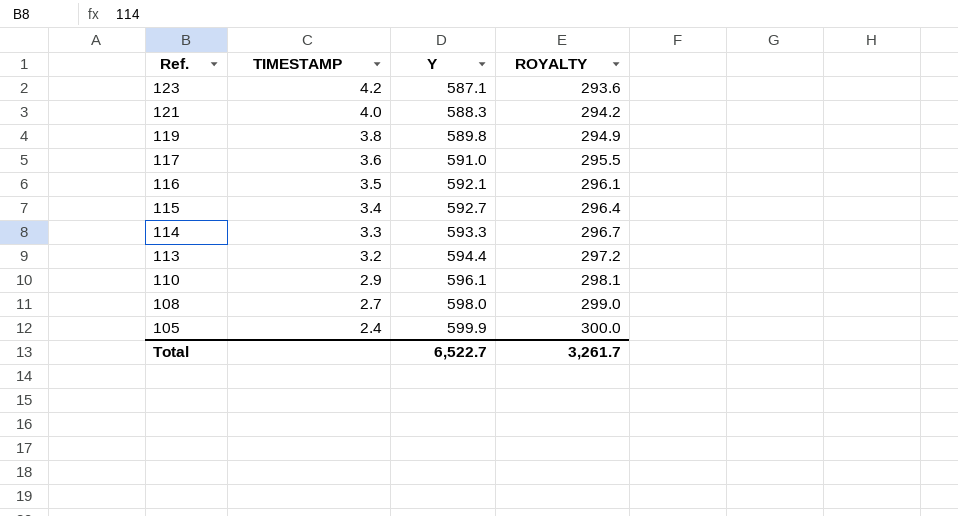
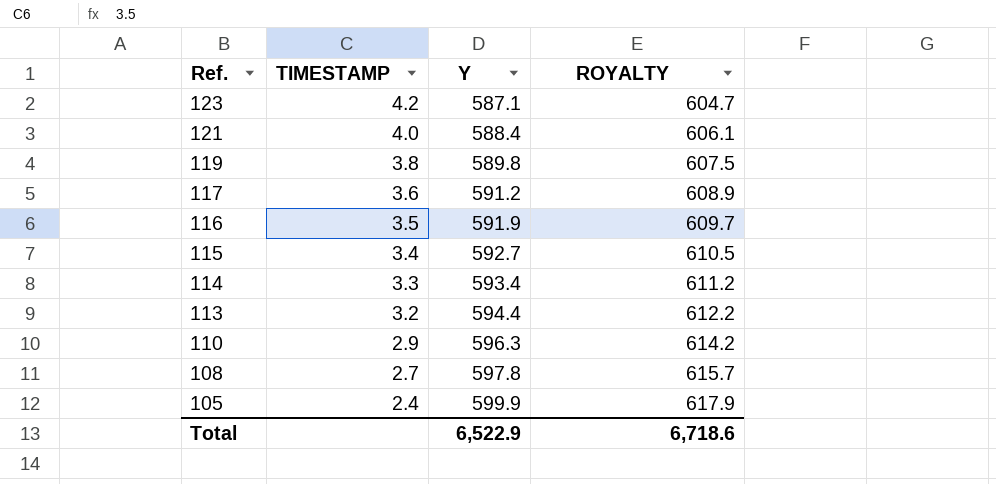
column ROYALTY | formula: [Y] * 0.5 -> [Y] * 1.03
121 | Y: 588.3 -> 588.4
117 | Y: 591.0 -> 591.2
116 | Y: 592.1 -> 591.9
114 | Y: 593.3 -> 593.4
110 | Y: 596.1 -> 596.3
108 | Y: 598.0 -> 597.8
Total | Y: 6,522.7 -> 6,522.9
Total | ROYALTY: 3,261.7 -> 6,718.6

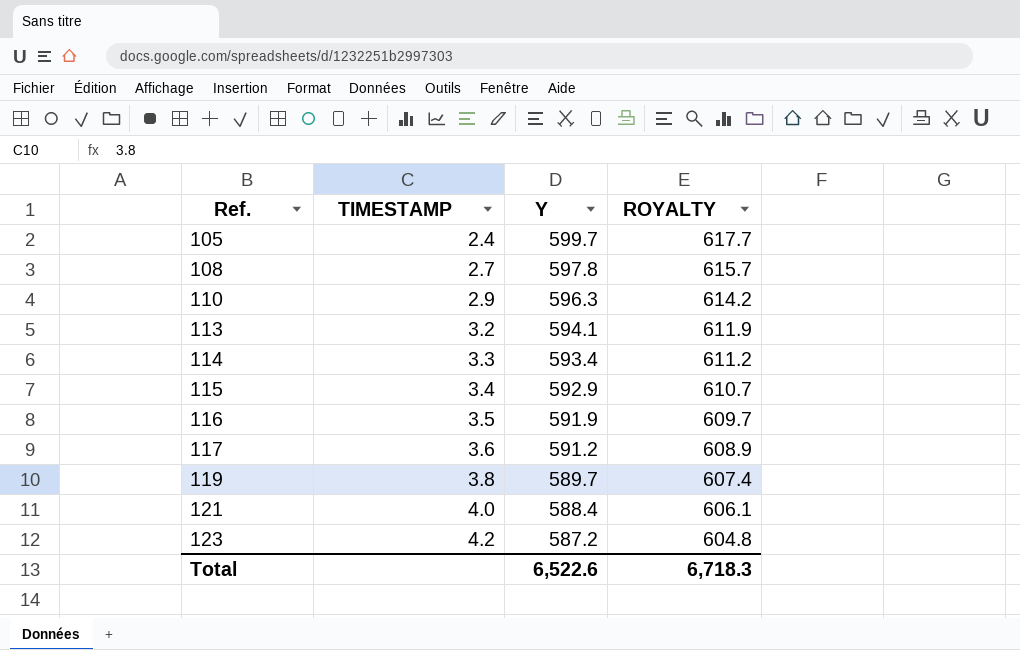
row order: Ref. descending -> Ref. ascending
105 | Y: 599.9 -> 599.7
105 | ROYALTY: 617.9 -> 617.7
113 | Y: 594.4 -> 594.1
113 | ROYALTY: 612.2 -> 611.9
115 | Y: 592.7 -> 592.9
115 | ROYALTY: 610.5 -> 610.7
119 | Y: 589.8 -> 589.7
119 | ROYALTY: 607.5 -> 607.4
123 | Y: 587.1 -> 587.2
123 | ROYALTY: 604.7 -> 604.8
Total | Y: 6,522.9 -> 6,522.6
Total | ROYALTY: 6,718.6 -> 6,718.3

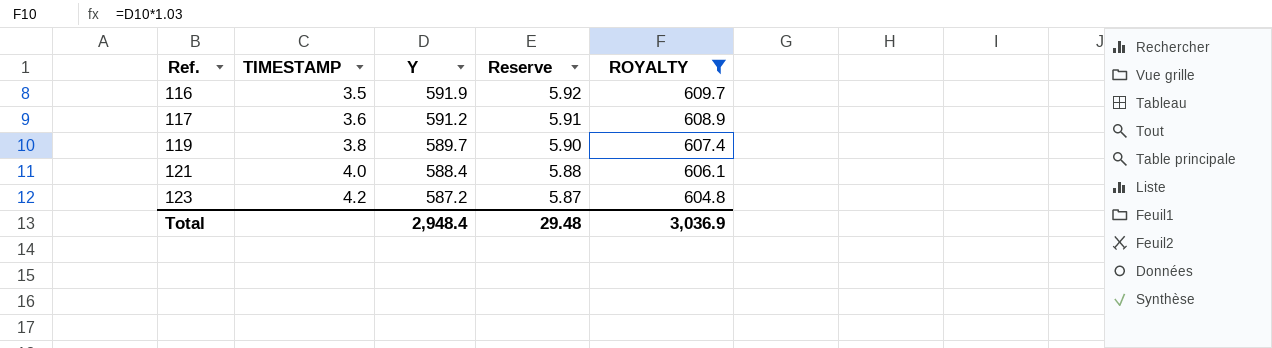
filter: none -> ROYALTY <= 609.7
column Reserve | formula: none -> [Y] * 0.01
Total | Y: 6,522.6 -> 2,948.4
Total | ROYALTY: 6,718.3 -> 3,036.9

